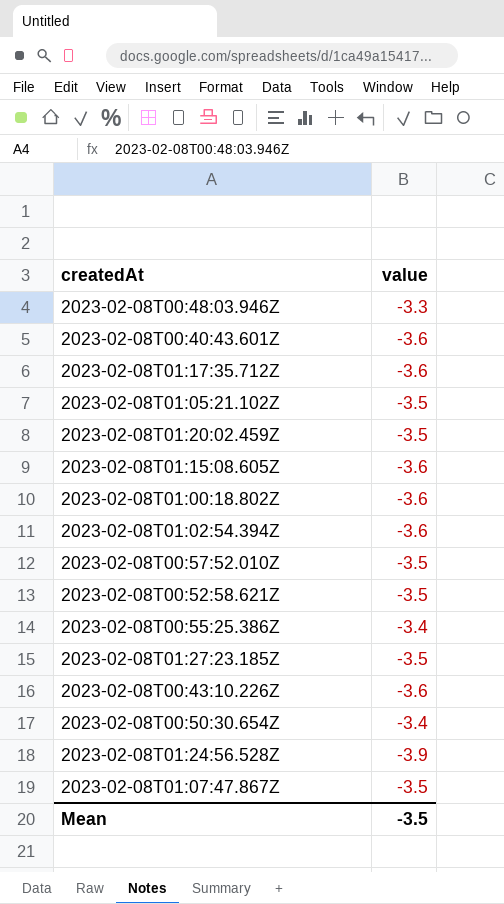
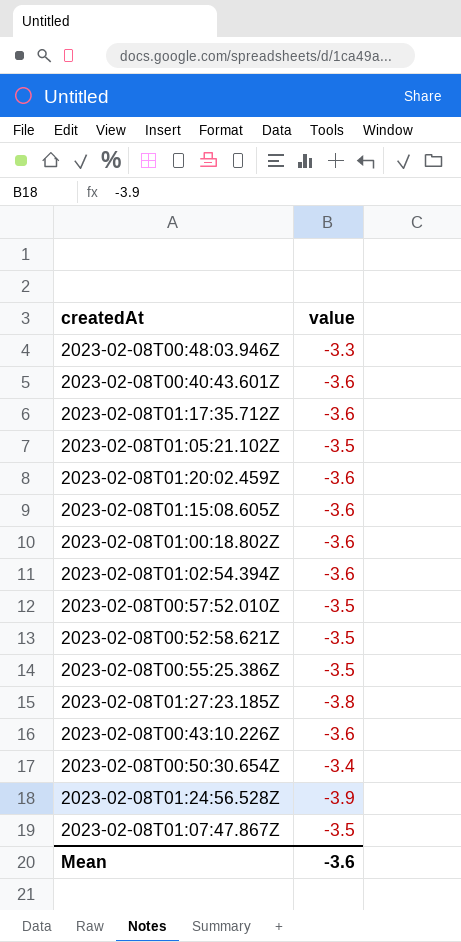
2023-02-08T01:20:02.459Z | value: -3.5 -> -3.6
2023-02-08T00:55:25.386Z | value: -3.4 -> -3.5
2023-02-08T01:27:23.185Z | value: -3.5 -> -3.8
Mean | value: -3.5 -> -3.6

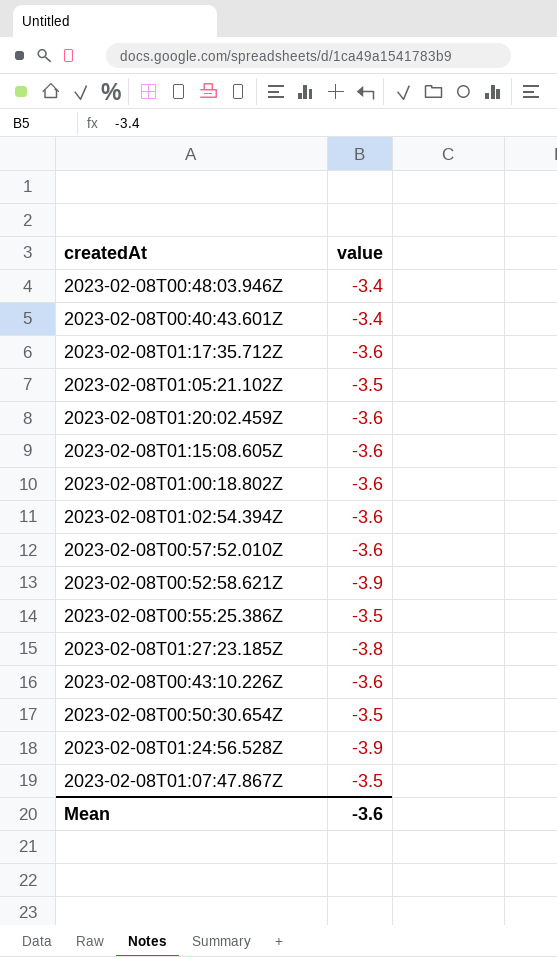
2023-02-08T00:48:03.946Z | value: -3.3 -> -3.4
2023-02-08T00:40:43.601Z | value: -3.6 -> -3.4
2023-02-08T00:57:52.010Z | value: -3.5 -> -3.6
2023-02-08T00:52:58.621Z | value: -3.5 -> -3.9
2023-02-08T00:50:30.654Z | value: -3.4 -> -3.5

